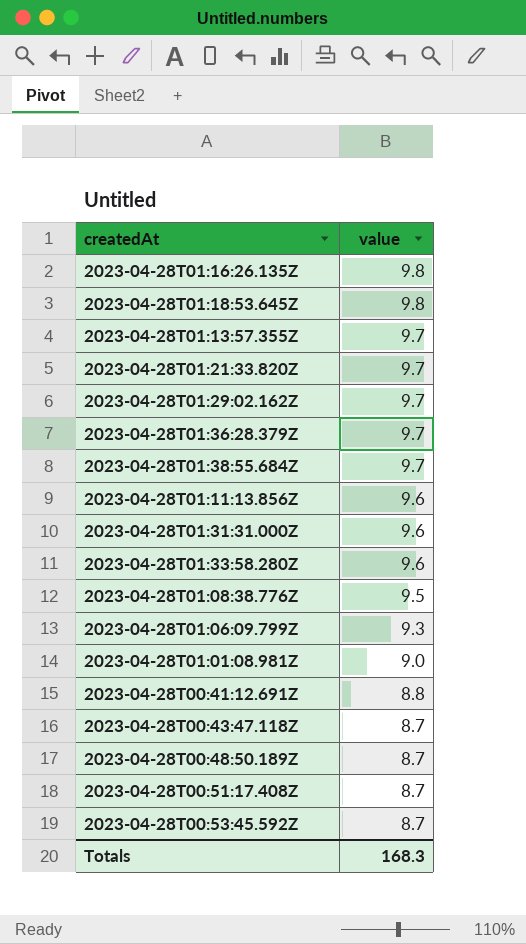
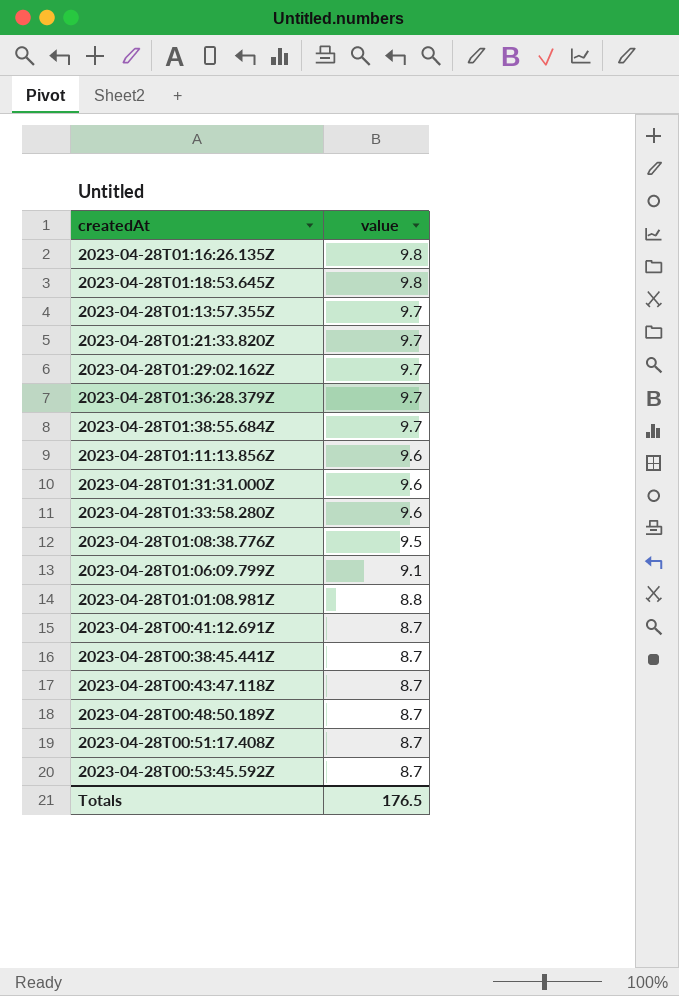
2023-04-28T01:06:09.799Z | value: 9.3 -> 9.1
2023-04-28T01:01:08.981Z | value: 9.0 -> 8.8
2023-04-28T00:41:12.691Z | value: 8.8 -> 8.7
row 2023-04-28T00:38:45.441Z: none -> 8.7
Totals | value: 168.3 -> 176.5

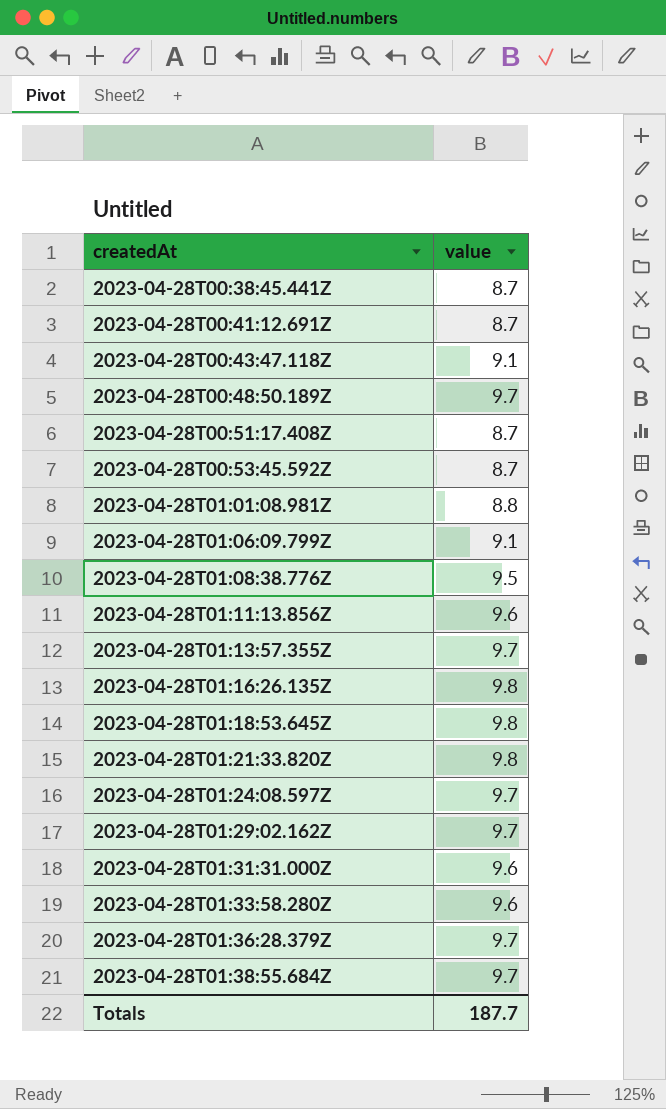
row order: value descending -> createdAt ascending
2023-04-28T00:43:47.118Z | value: 8.7 -> 9.1
2023-04-28T00:48:50.189Z | value: 8.7 -> 9.7
2023-04-28T01:21:33.820Z | value: 9.7 -> 9.8
row 2023-04-28T01:24:08.597Z: none -> 9.7
Totals | value: 176.5 -> 187.7

